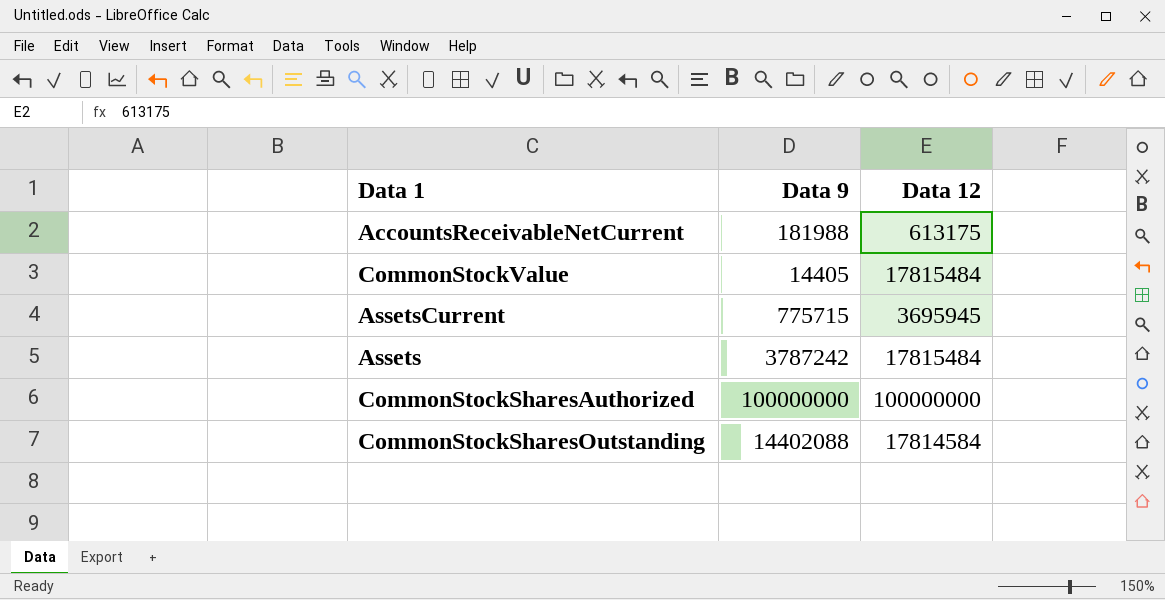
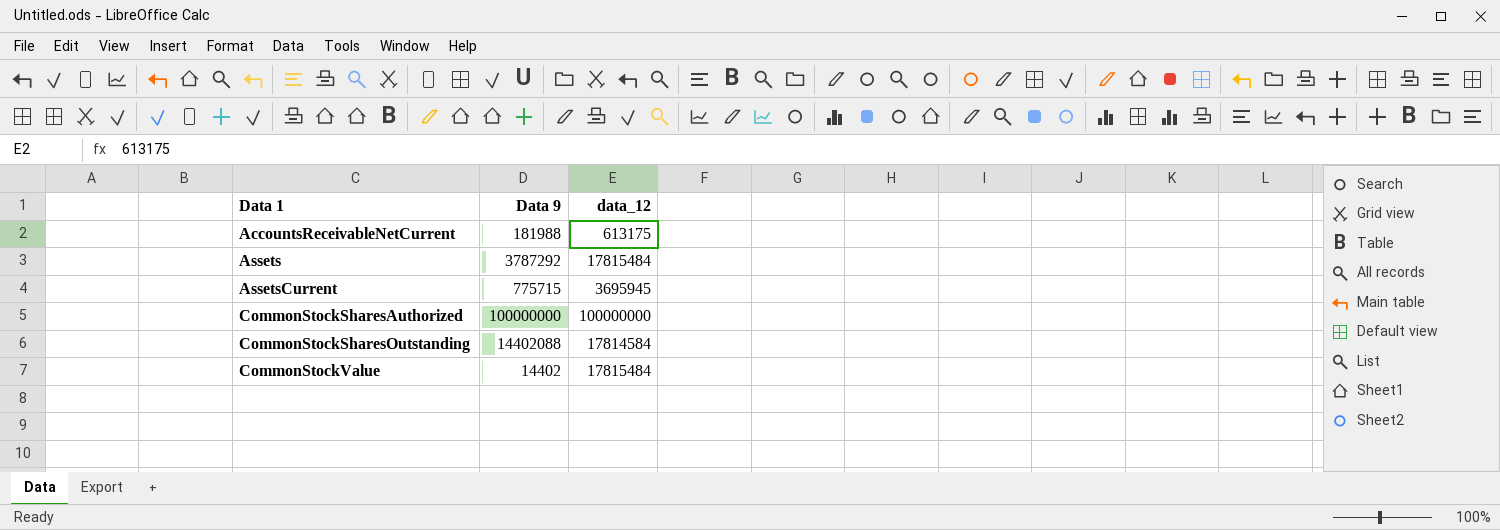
row order: none -> Data 1 ascending
column name: Data 12 -> data_12
Assets | Data 9: 3787242 -> 3787292
CommonStockValue | Data 9: 14405 -> 14402

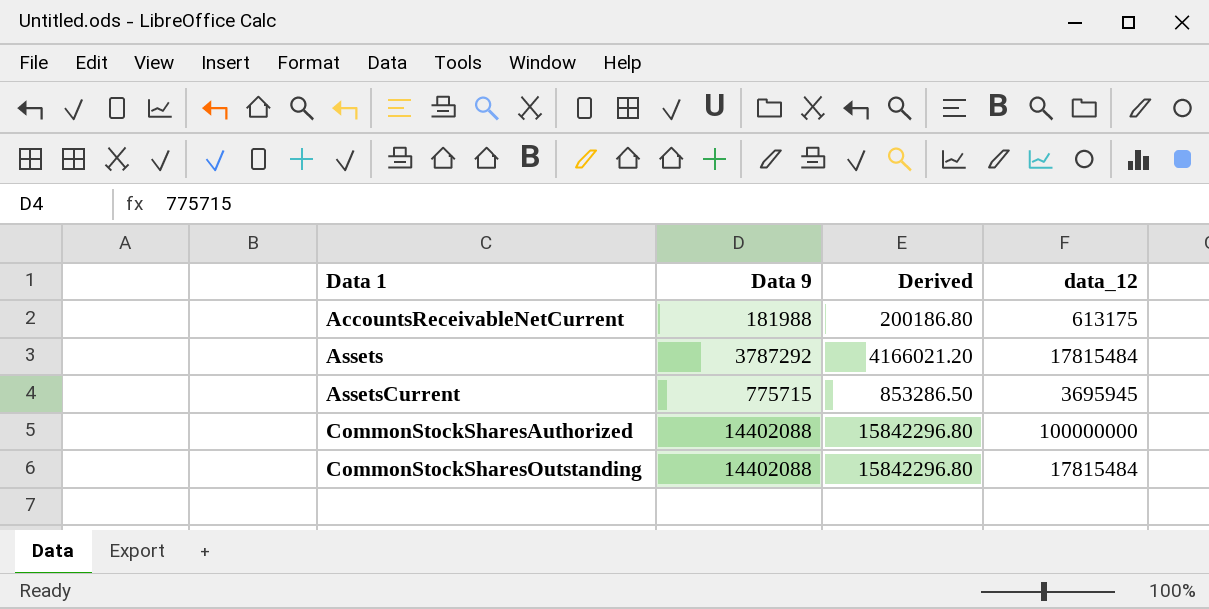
column Derived | formula: none -> [Data 9] * 1.1
row CommonStockValue: 14402 | 17815484 -> none
CommonStockSharesAuthorized | Data 9: 100000000 -> 14402088
CommonStockSharesOutstanding | data_12: 17814584 -> 17815484

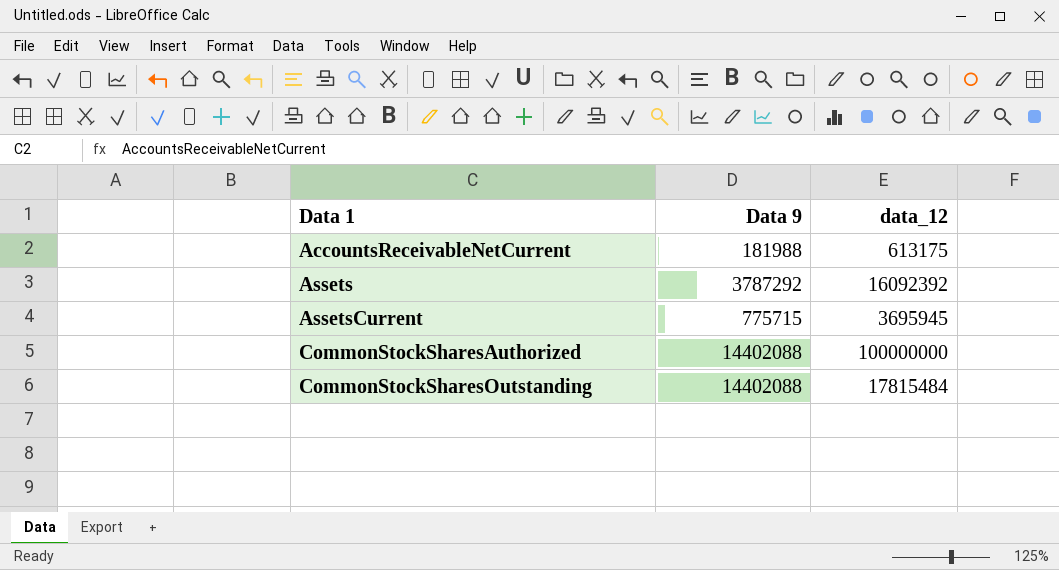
column Derived | formula: [Data 9] * 1.1 -> none
Assets | data_12: 17815484 -> 16092392

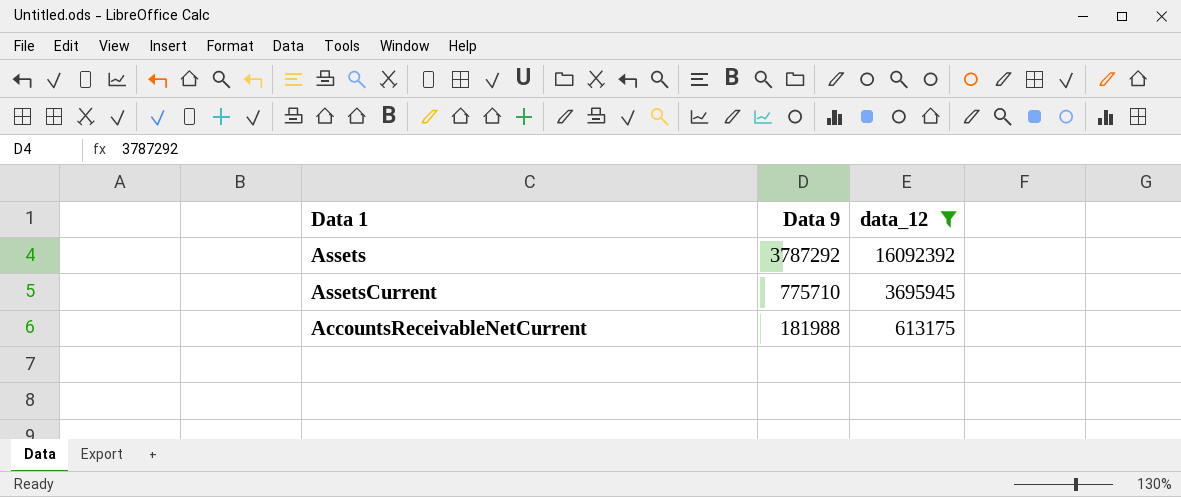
filter: none -> data_12 <= 16092392
row order: Data 1 ascending -> Data 9 descending
AssetsCurrent | Data 9: 775715 -> 775710

